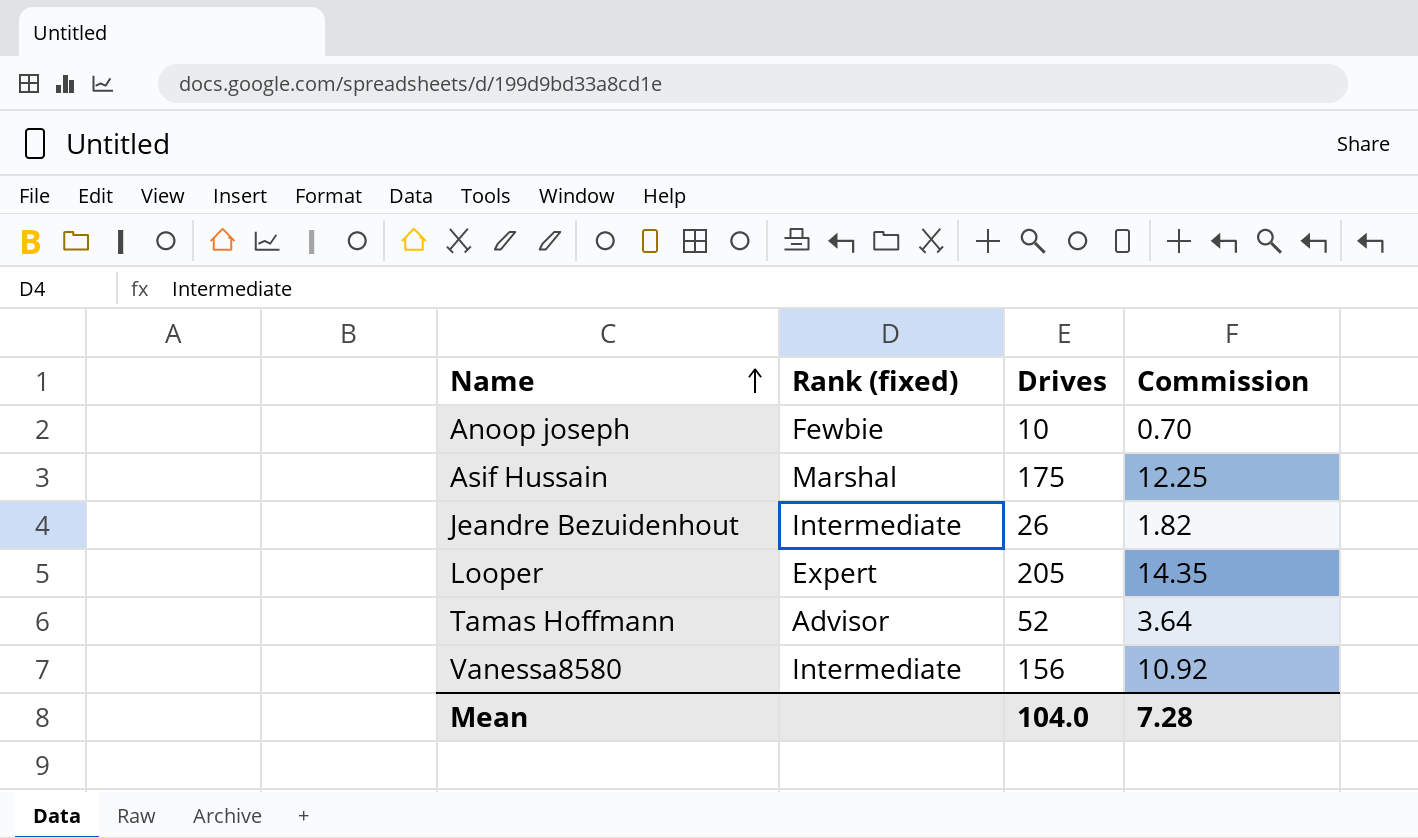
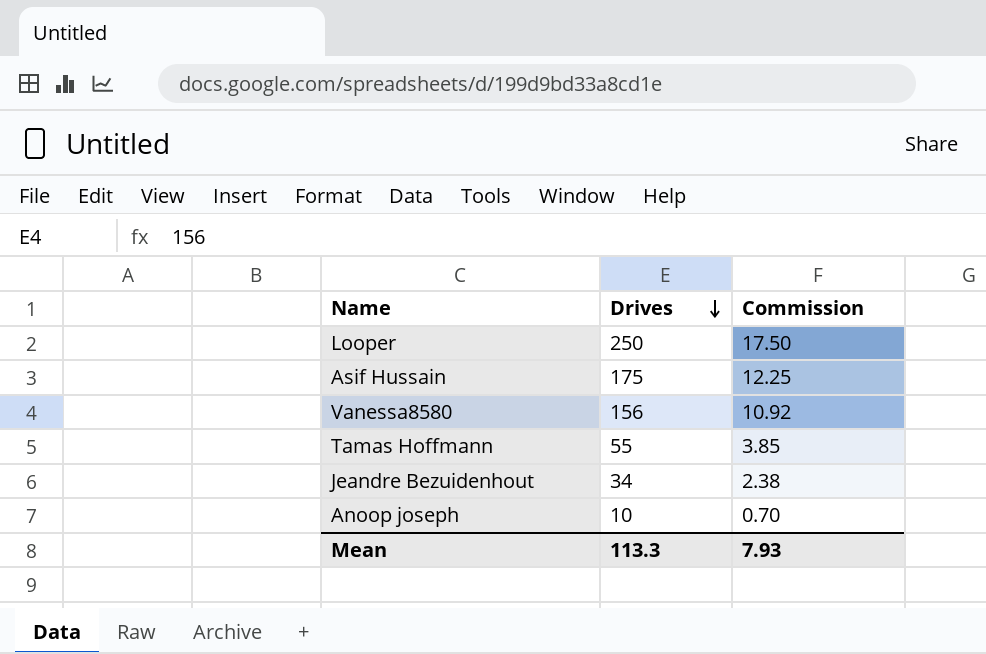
row order: Name ascending -> Drives descending
column Rank (fixed) | position: 2 -> none
Looper | Drives: 205 -> 250
Looper | Commission: 14.35 -> 17.50
Tamas Hoffmann | Drives: 52 -> 55
Tamas Hoffmann | Commission: 3.64 -> 3.85
Jeandre Bezuidenhout | Drives: 26 -> 34
Jeandre Bezuidenhout | Commission: 1.82 -> 2.38
Mean | Drives: 104.0 -> 113.3
Mean | Commission: 7.28 -> 7.93

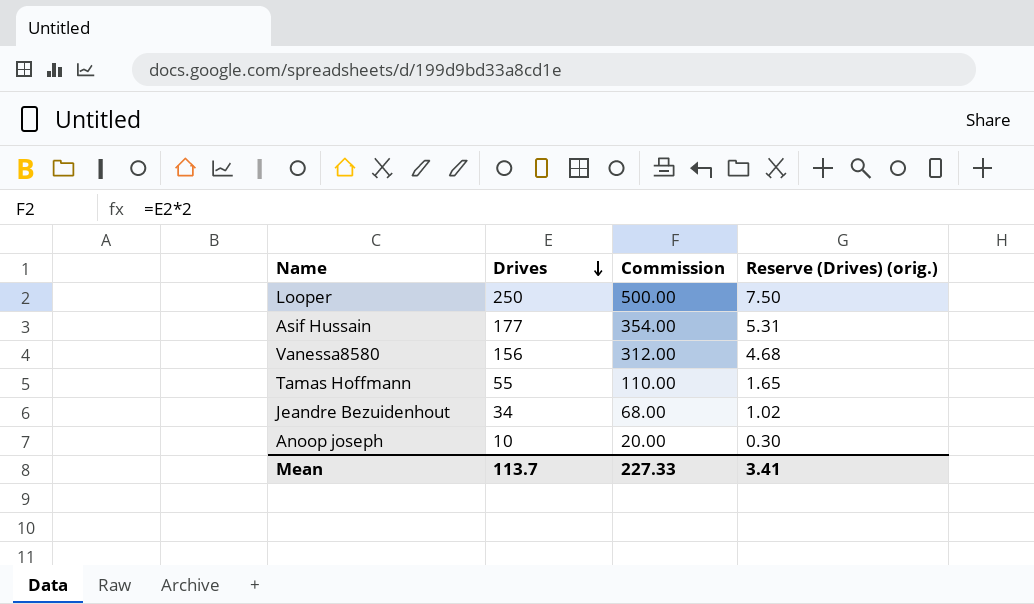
column Commission | formula: [Drives] * 0.07 -> [Drives] * 2
column Reserve (Drives) (orig.) | formula: none -> [Drives] * 0.03
Asif Hussain | Drives: 175 -> 177
Mean | Drives: 113.3 -> 113.7
Mean | Commission: 7.93 -> 227.33

